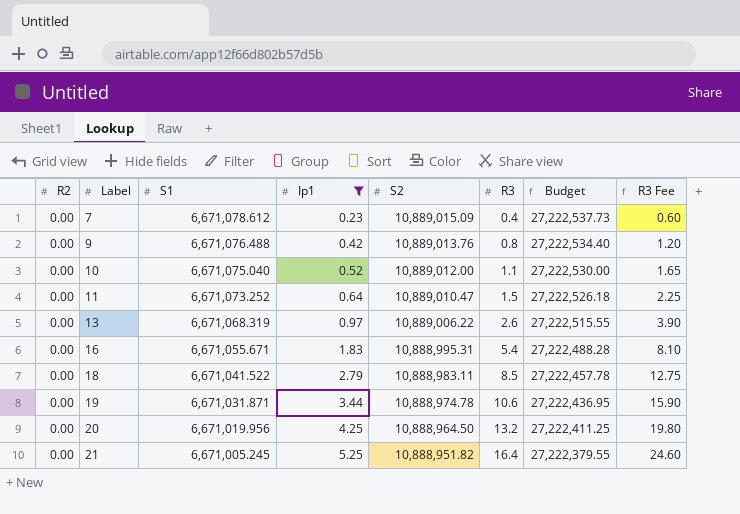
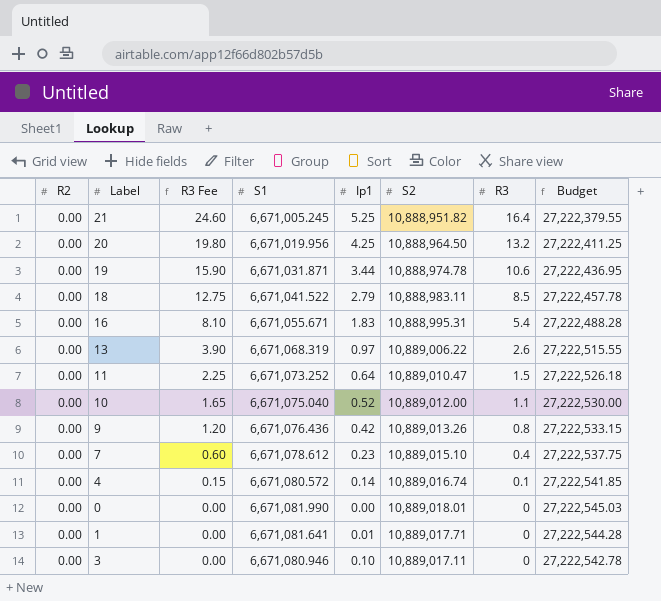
filter: Ip1 >= 0.23 -> none
row order: Label ascending -> R3 Fee descending
column R3 Fee | position: 8 -> 3
9 | S1: 6,671,076.488 -> 6,671,076.436
9 | S2: 10,889,013.76 -> 10,889,013.26
9 | Budget: 27,222,534.40 -> 27,222,533.15
7 | S2: 10,889,015.09 -> 10,889,015.10
7 | Budget: 27,222,537.73 -> 27,222,537.75

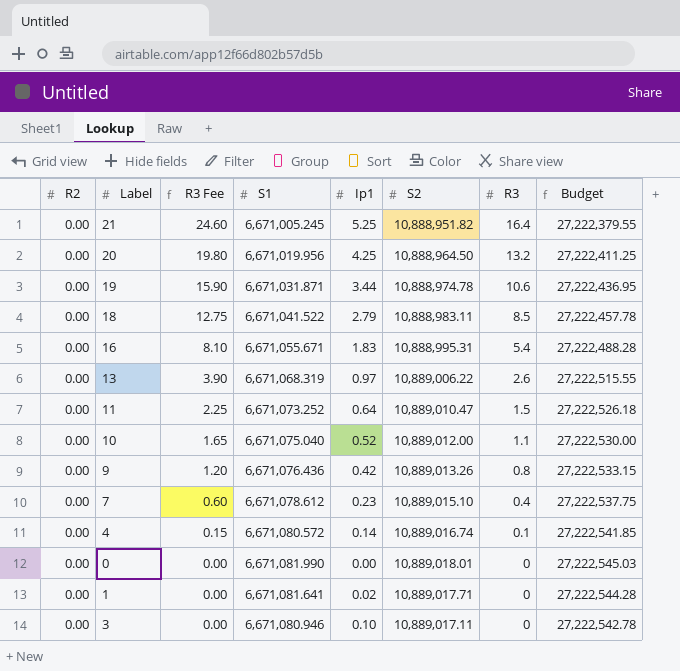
1 | Ip1: 0.01 -> 0.02

